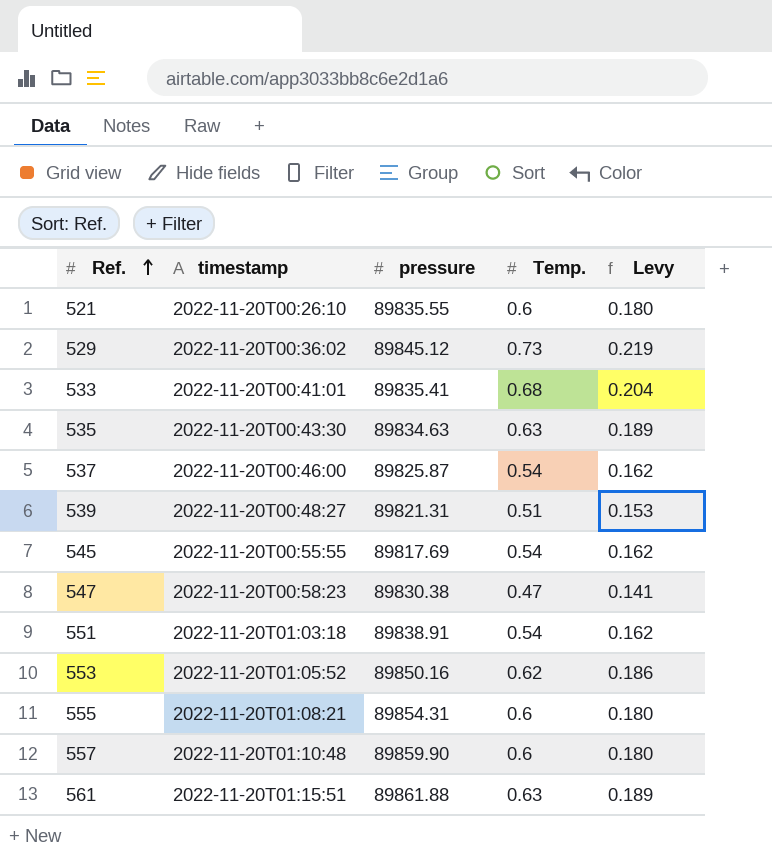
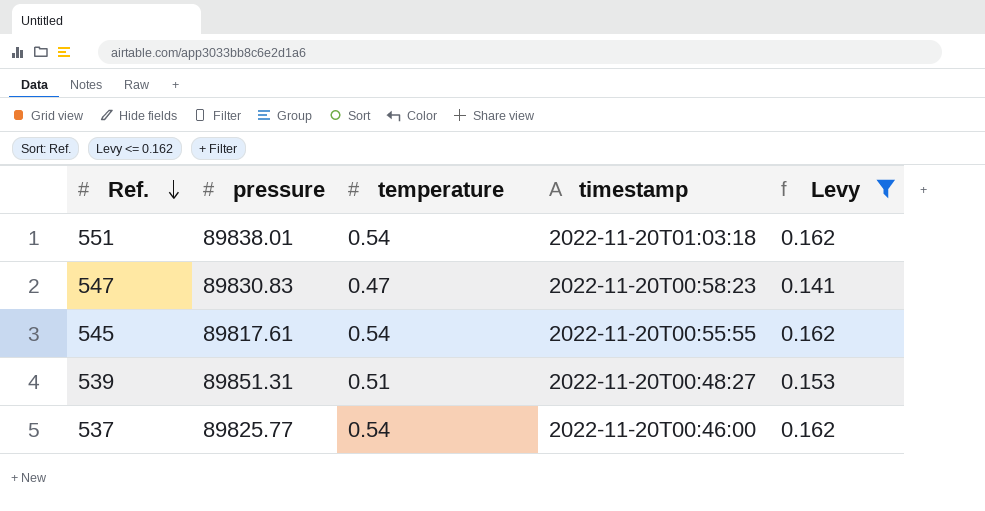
filter: none -> Levy <= 0.162
row order: Ref. ascending -> Ref. descending
column name: Temp. -> temperature
column timestamp | position: 2 -> 4
551 | pressure: 89838.91 -> 89838.01
547 | pressure: 89830.38 -> 89830.83
545 | pressure: 89817.69 -> 89817.61
539 | pressure: 89821.31 -> 89851.31
537 | pressure: 89825.87 -> 89825.77

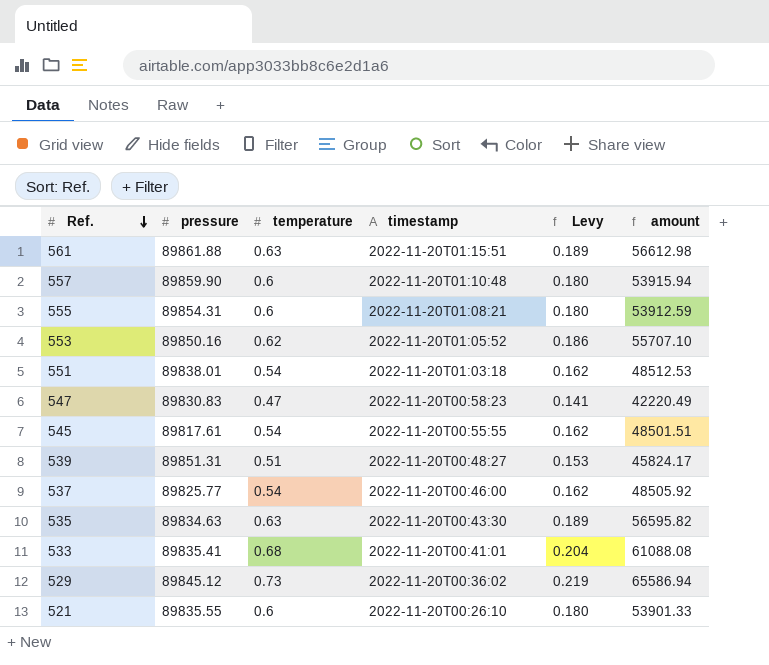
filter: Levy <= 0.162 -> none
column amount | formula: none -> [pressure] * [temperature]

